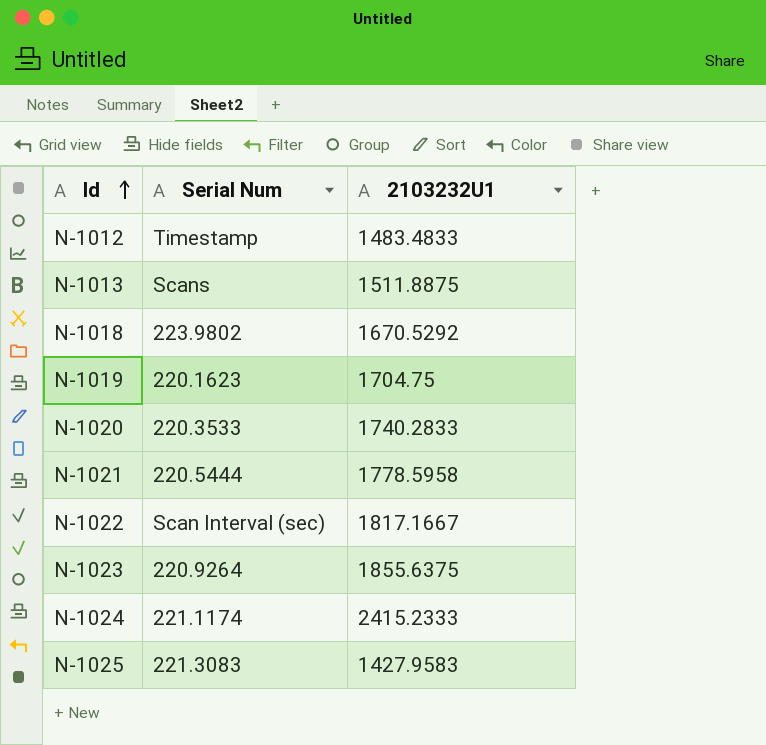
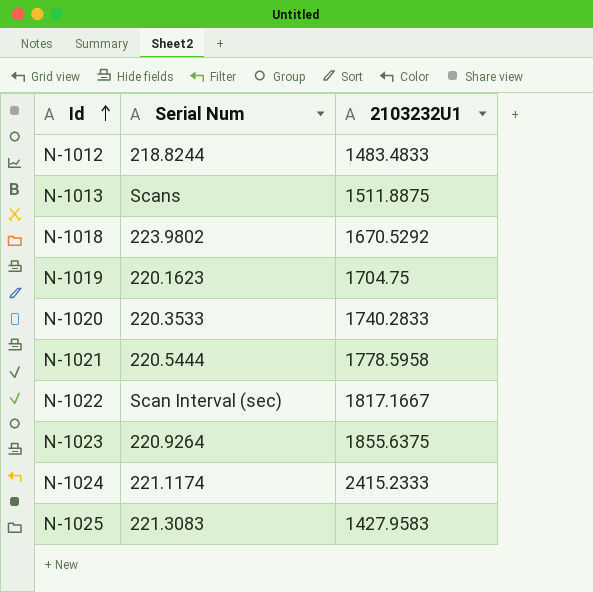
N-1012 | Serial Num: Timestamp -> 218.8244

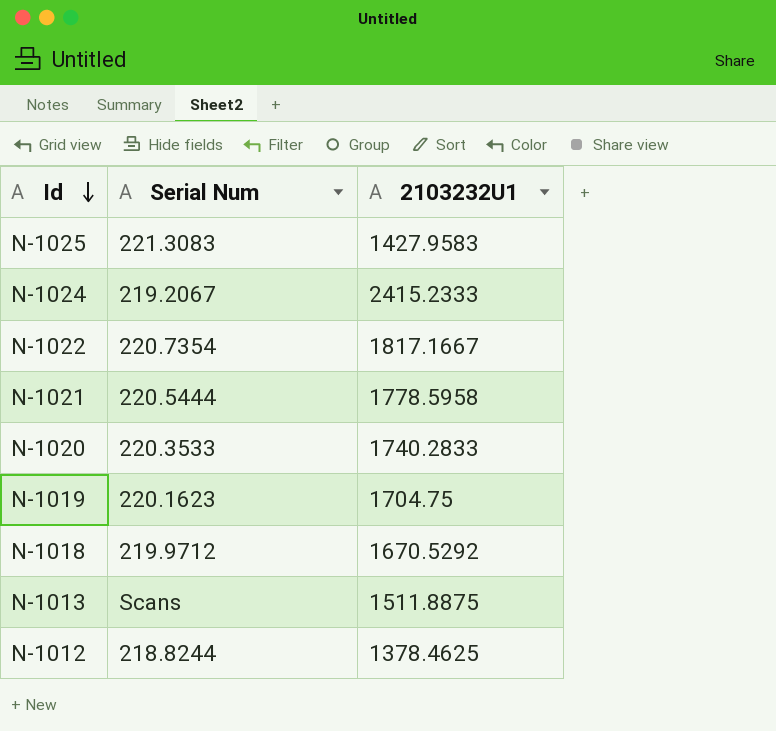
row order: Id ascending -> Id descending
row N-1023: 220.9264 | 1855.6375 -> none
N-1024 | Serial Num: 221.1174 -> 219.2067
N-1022 | Serial Num: Scan Interval (sec) -> 220.7354
N-1018 | Serial Num: 223.9802 -> 219.9712
N-1012 | 2103232U1: 1483.4833 -> 1378.4625

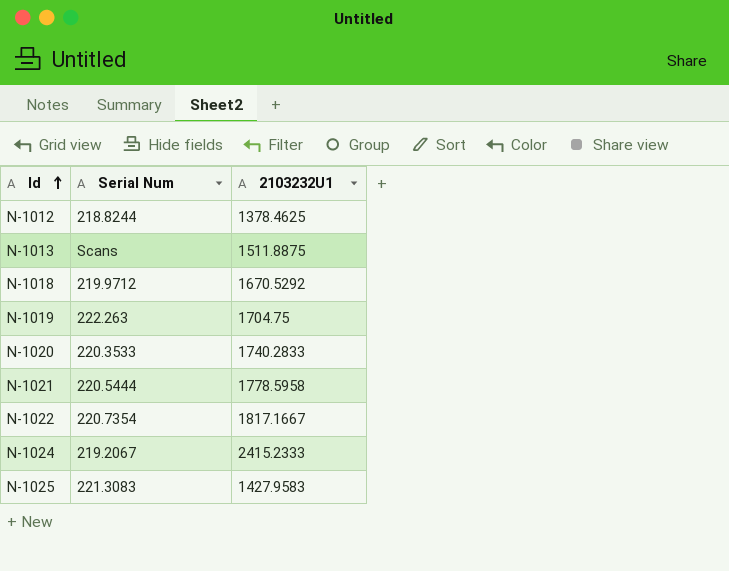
row order: Id descending -> Id ascending
N-1019 | Serial Num: 220.1623 -> 222.263

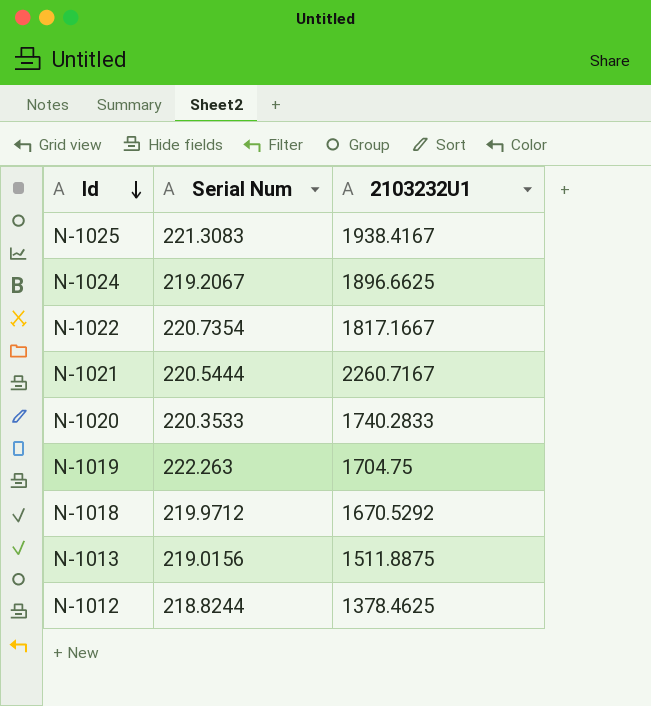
row order: Id ascending -> Id descending
N-1025 | 2103232U1: 1427.9583 -> 1938.4167
N-1024 | 2103232U1: 2415.2333 -> 1896.6625
N-1021 | 2103232U1: 1778.5958 -> 2260.7167
N-1013 | Serial Num: Scans -> 219.0156

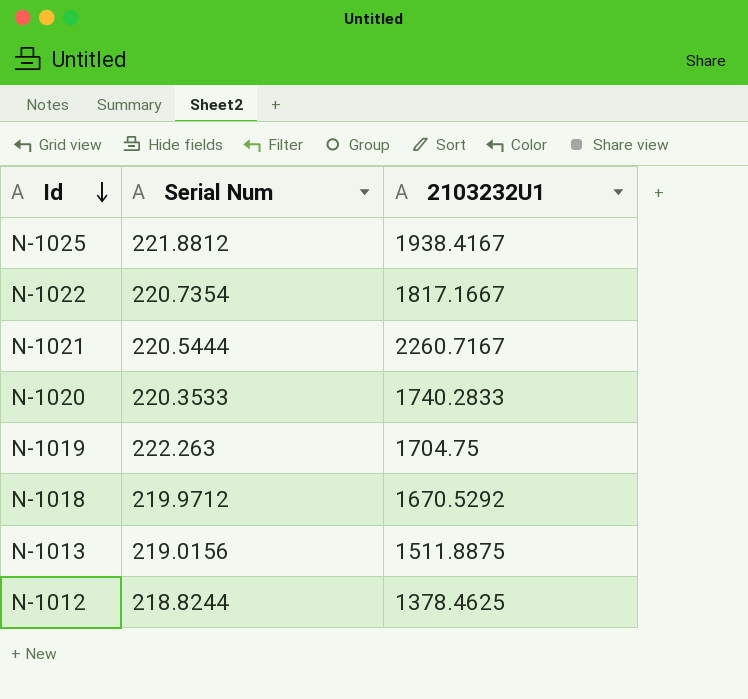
row N-1024: 219.2067 | 1896.6625 -> none
N-1025 | Serial Num: 221.3083 -> 221.8812

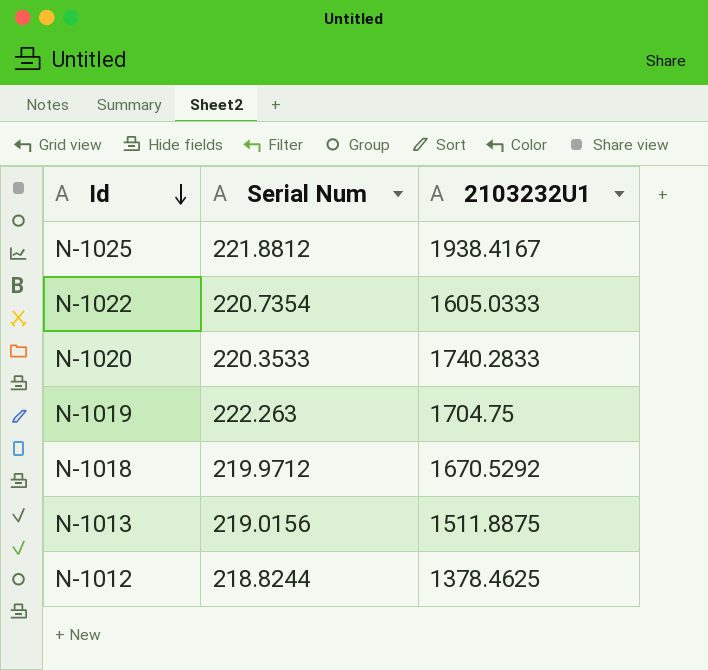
row N-1021: 220.5444 | 2260.7167 -> none
N-1022 | 2103232U1: 1817.1667 -> 1605.0333

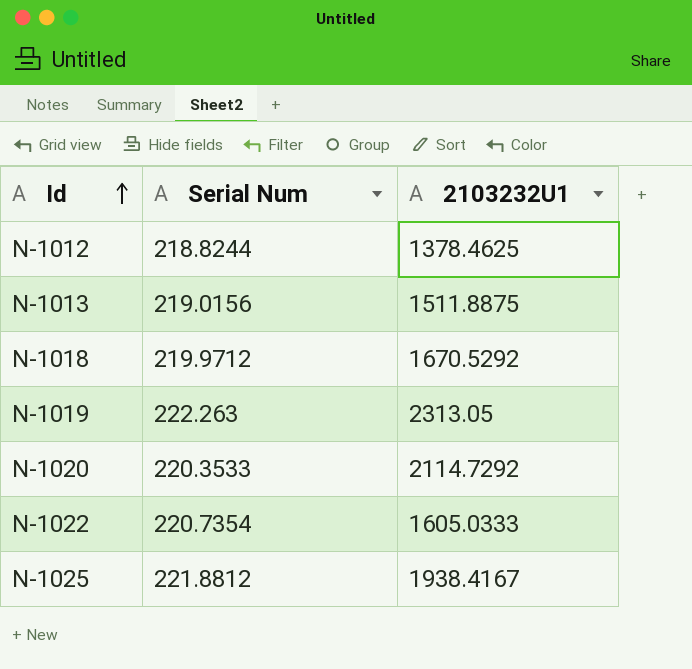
row order: Id descending -> Id ascending
N-1019 | 2103232U1: 1704.75 -> 2313.05
N-1020 | 2103232U1: 1740.2833 -> 2114.7292

